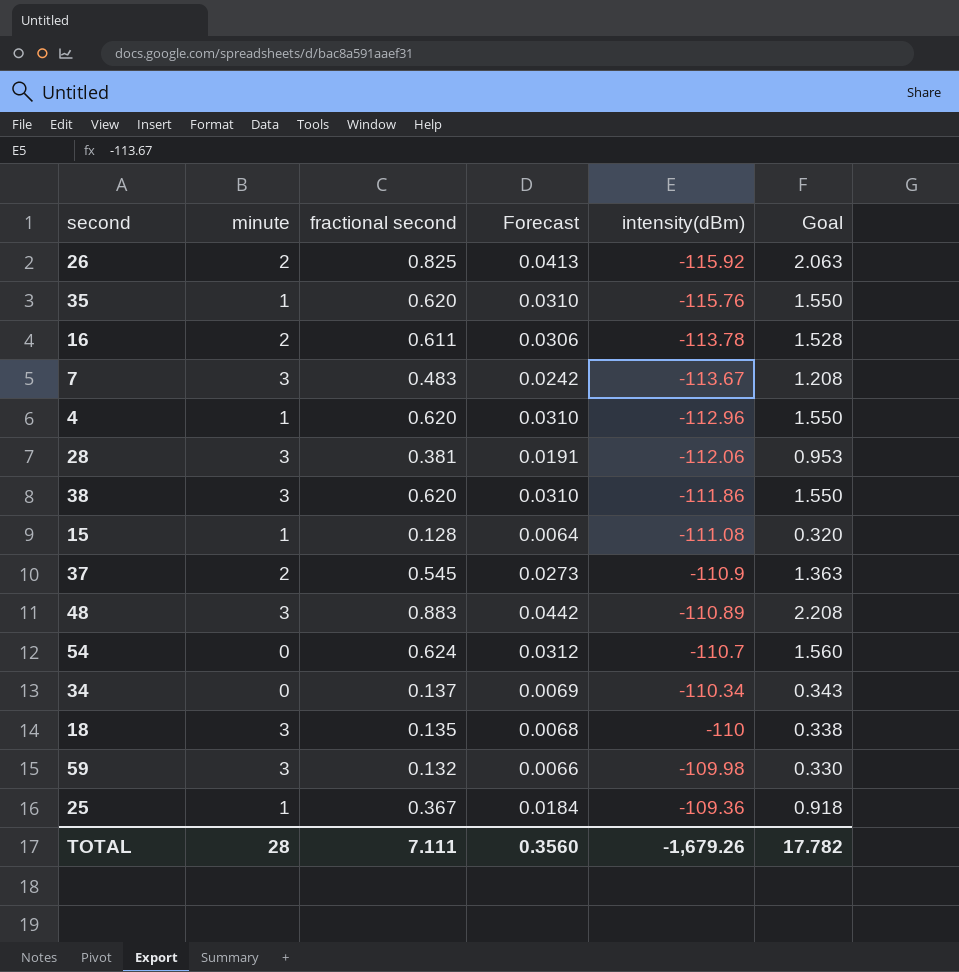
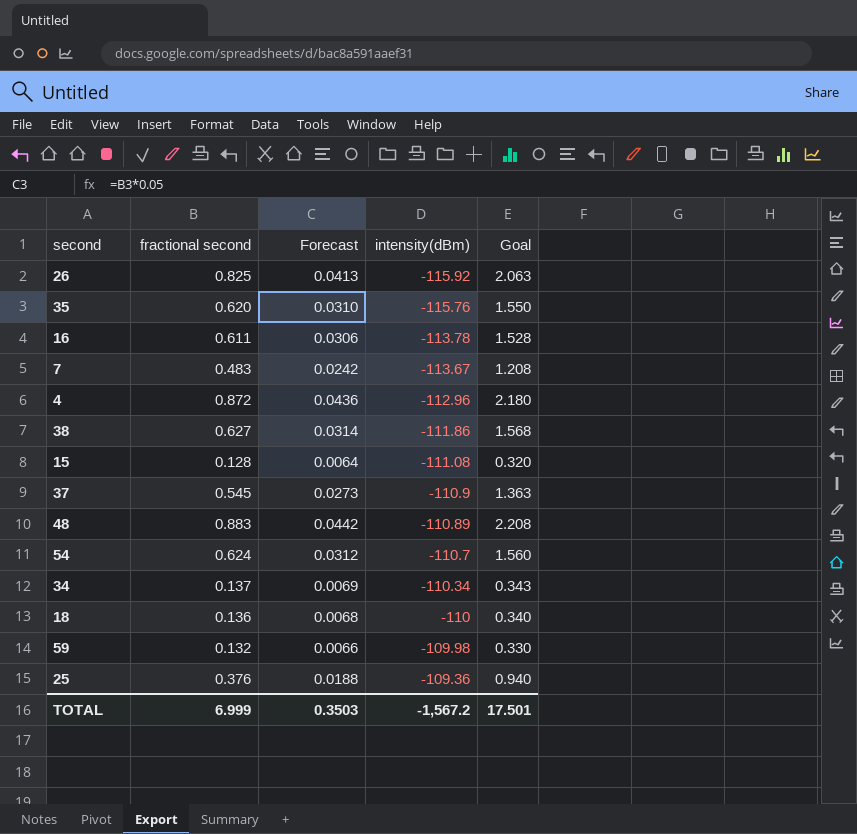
column minute | position: 2 -> none
row 28: 3 | 0.381 | 0.0191 | -112.06 | 0.953 -> none
4 | fractional second: 0.620 -> 0.872
4 | Forecast: 0.0310 -> 0.0436
4 | Goal: 1.550 -> 2.180
38 | fractional second: 0.620 -> 0.627
38 | Forecast: 0.0310 -> 0.0314
38 | Goal: 1.550 -> 1.568
18 | fractional second: 0.135 -> 0.136
18 | Goal: 0.338 -> 0.340
25 | fractional second: 0.367 -> 0.376
25 | Forecast: 0.0184 -> 0.0188
25 | Goal: 0.918 -> 0.940
TOTAL | fractional second: 7.111 -> 6.999
TOTAL | Forecast: 0.3560 -> 0.3503
TOTAL | intensity(dBm): -1,679.26 -> -1,567.2
TOTAL | Goal: 17.782 -> 17.501

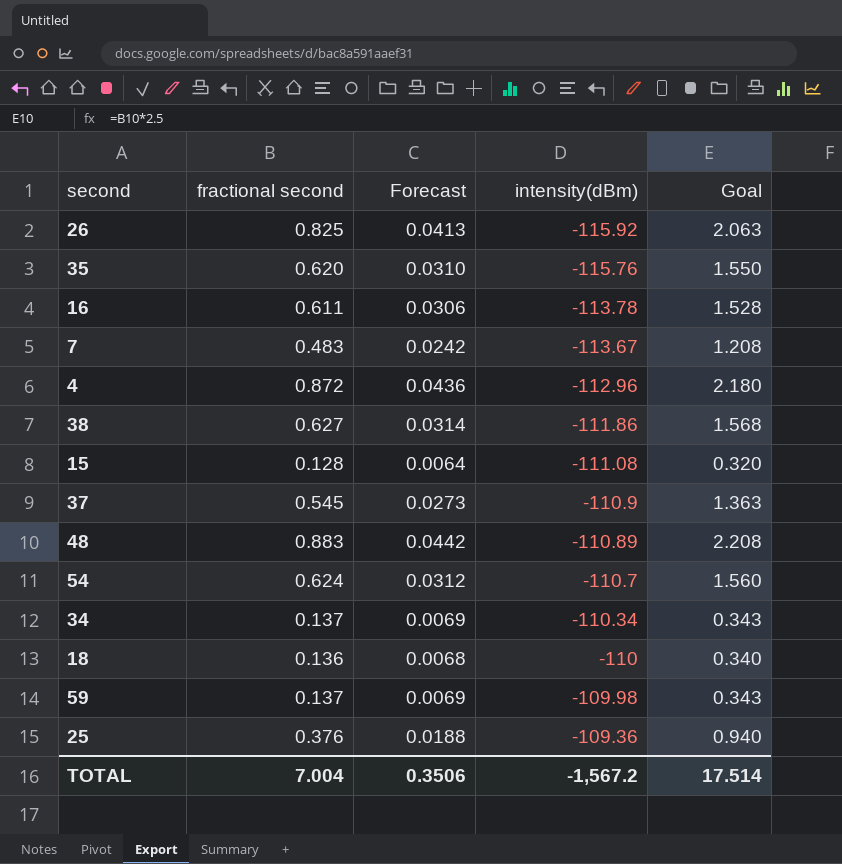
59 | fractional second: 0.132 -> 0.137
59 | Forecast: 0.0066 -> 0.0069
59 | Goal: 0.330 -> 0.343
TOTAL | fractional second: 6.999 -> 7.004
TOTAL | Forecast: 0.3503 -> 0.3506
TOTAL | Goal: 17.501 -> 17.514

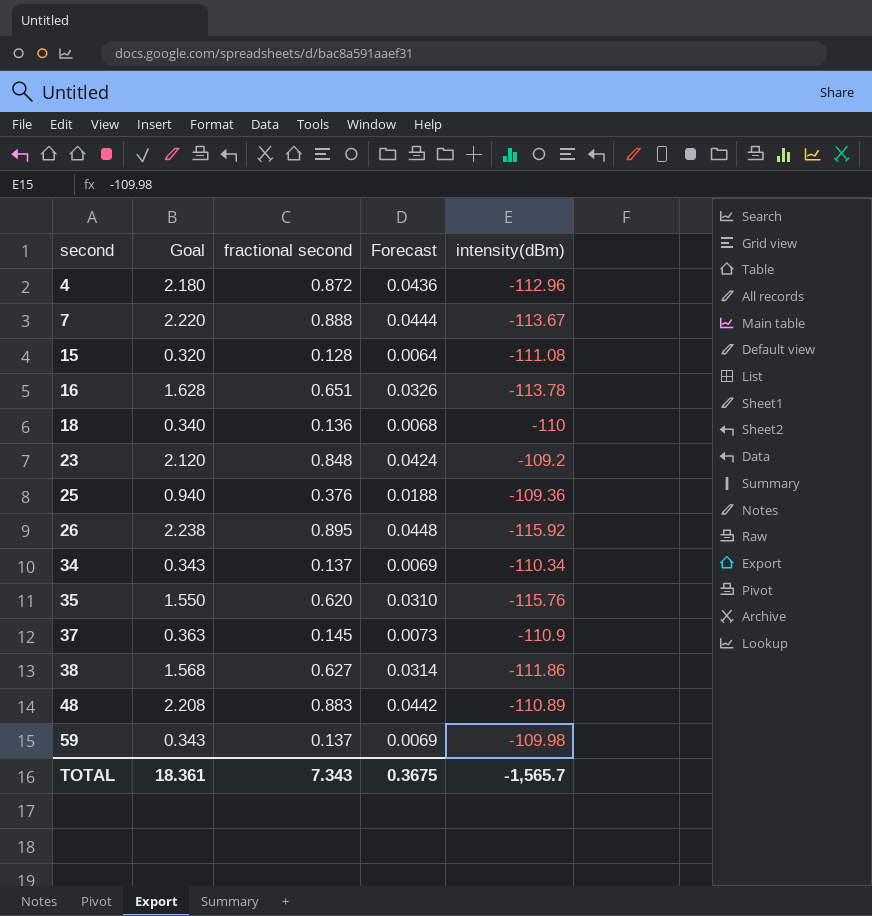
row order: intensity(dBm) ascending -> second ascending
column Goal | position: 5 -> 2
row 54: 0.624 | 0.0312 | -110.7 | 1.560 -> none
7 | Goal: 1.208 -> 2.220
7 | fractional second: 0.483 -> 0.888
7 | Forecast: 0.0242 -> 0.0444
16 | Goal: 1.528 -> 1.628
16 | fractional second: 0.611 -> 0.651
16 | Forecast: 0.0306 -> 0.0326
row 23: none -> 2.120 | 0.848 | 0.0424 | -109.2
26 | Goal: 2.063 -> 2.238
26 | fractional second: 0.825 -> 0.895
26 | Forecast: 0.0413 -> 0.0448
37 | Goal: 1.363 -> 0.363
37 | fractional second: 0.545 -> 0.145
37 | Forecast: 0.0273 -> 0.0073
TOTAL | Goal: 17.514 -> 18.361
TOTAL | fractional second: 7.004 -> 7.343
TOTAL | Forecast: 0.3506 -> 0.3675
TOTAL | intensity(dBm): -1,567.2 -> -1,565.7

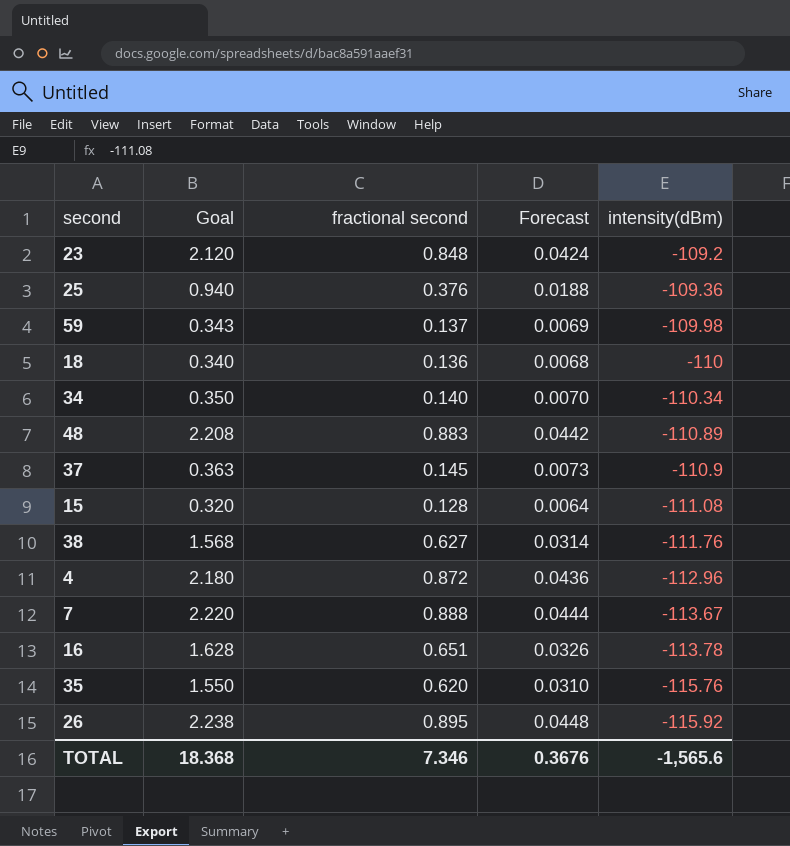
row order: second ascending -> intensity(dBm) descending
34 | Goal: 0.343 -> 0.350
34 | fractional second: 0.137 -> 0.140
34 | Forecast: 0.0069 -> 0.0070
38 | intensity(dBm): -111.86 -> -111.76
TOTAL | Goal: 18.361 -> 18.368
TOTAL | fractional second: 7.343 -> 7.346
TOTAL | Forecast: 0.3675 -> 0.3676
TOTAL | intensity(dBm): -1,565.7 -> -1,565.6

